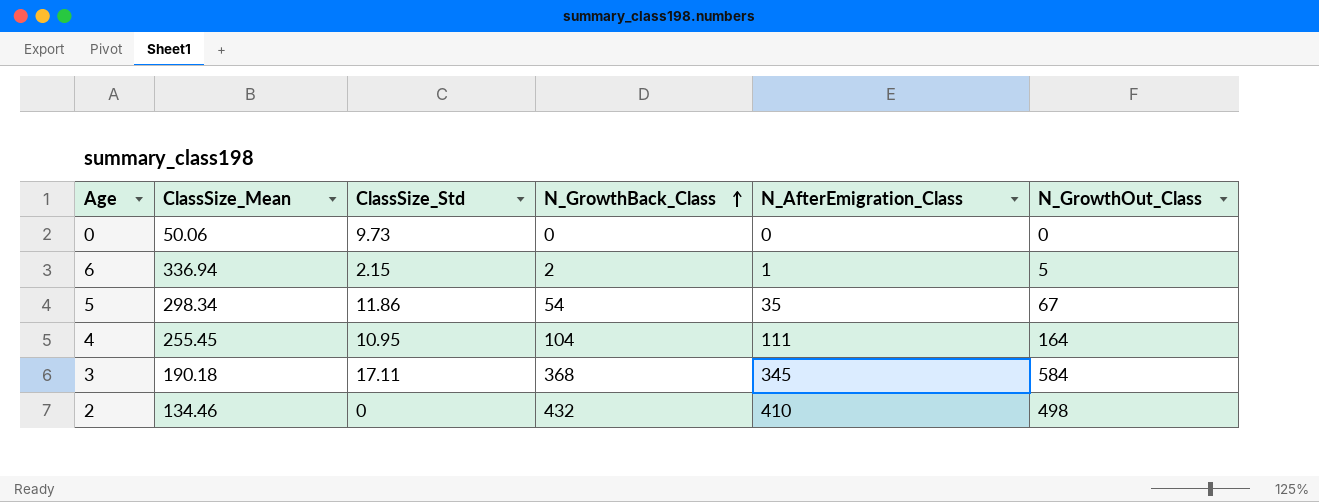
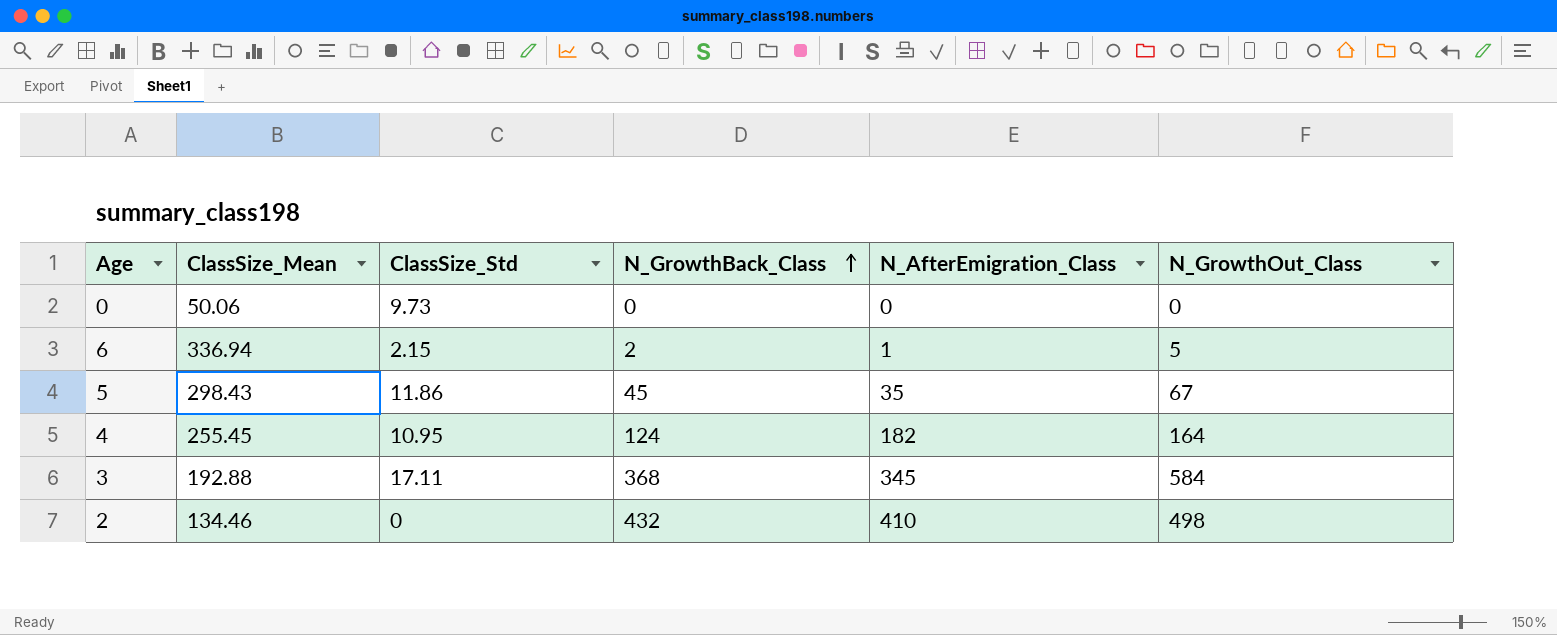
5 | ClassSize_Mean: 298.34 -> 298.43
5 | N_GrowthBack_Class: 54 -> 45
4 | N_GrowthBack_Class: 104 -> 124
4 | N_AfterEmigration_Class: 111 -> 182
3 | ClassSize_Mean: 190.18 -> 192.88

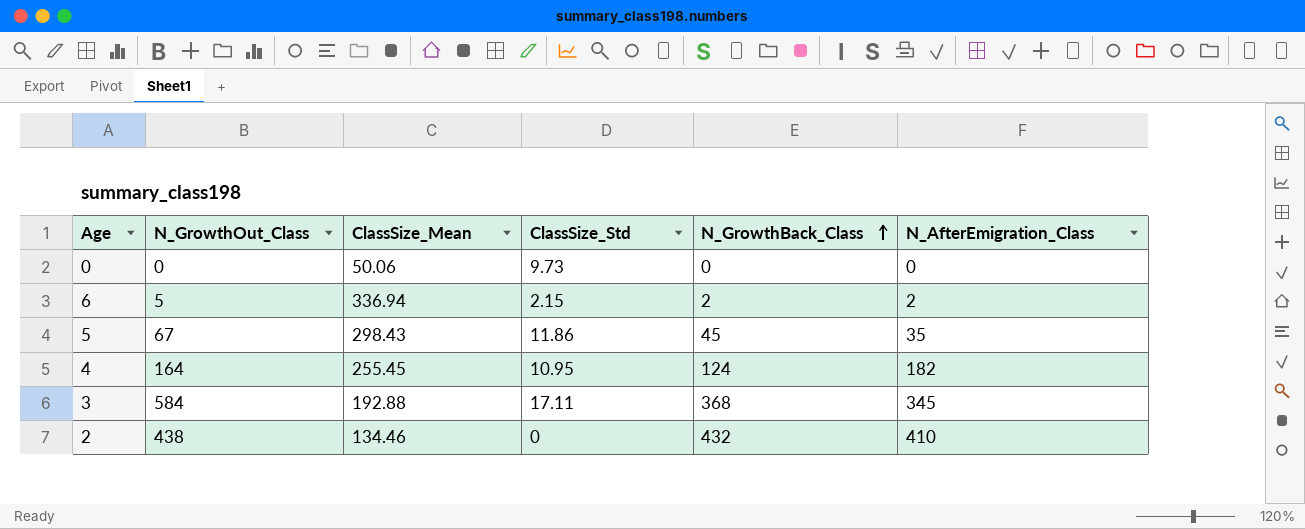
column N_GrowthOut_Class | position: 6 -> 2
6 | N_AfterEmigration_Class: 1 -> 2
2 | N_GrowthOut_Class: 498 -> 438

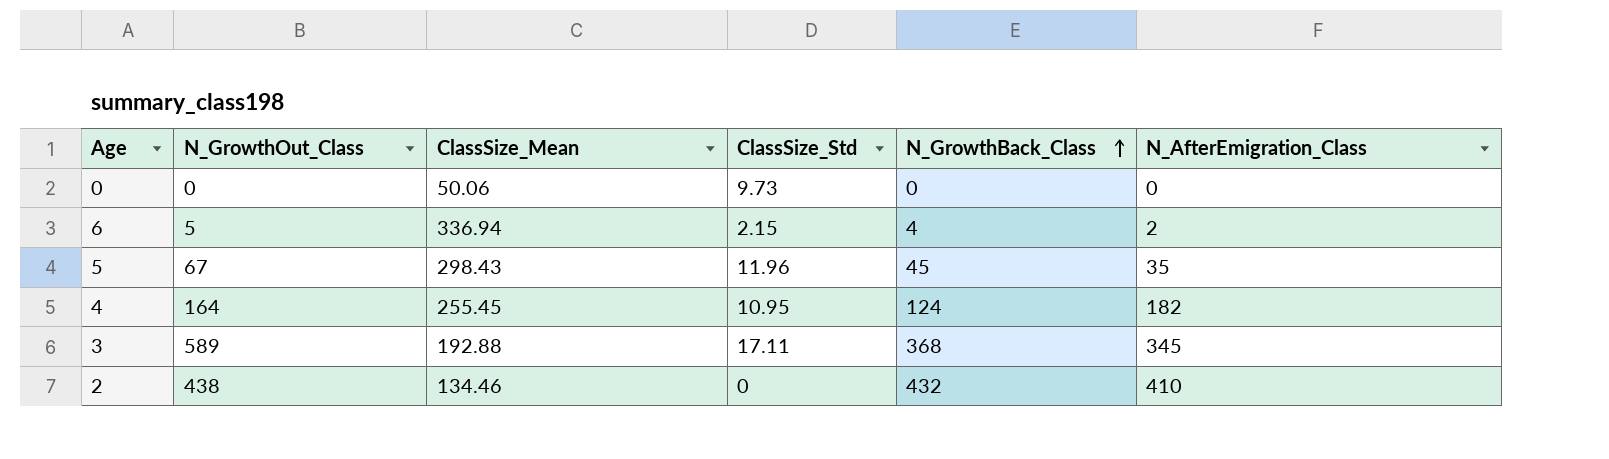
6 | N_GrowthBack_Class: 2 -> 4
5 | ClassSize_Std: 11.86 -> 11.96
3 | N_GrowthOut_Class: 584 -> 589

